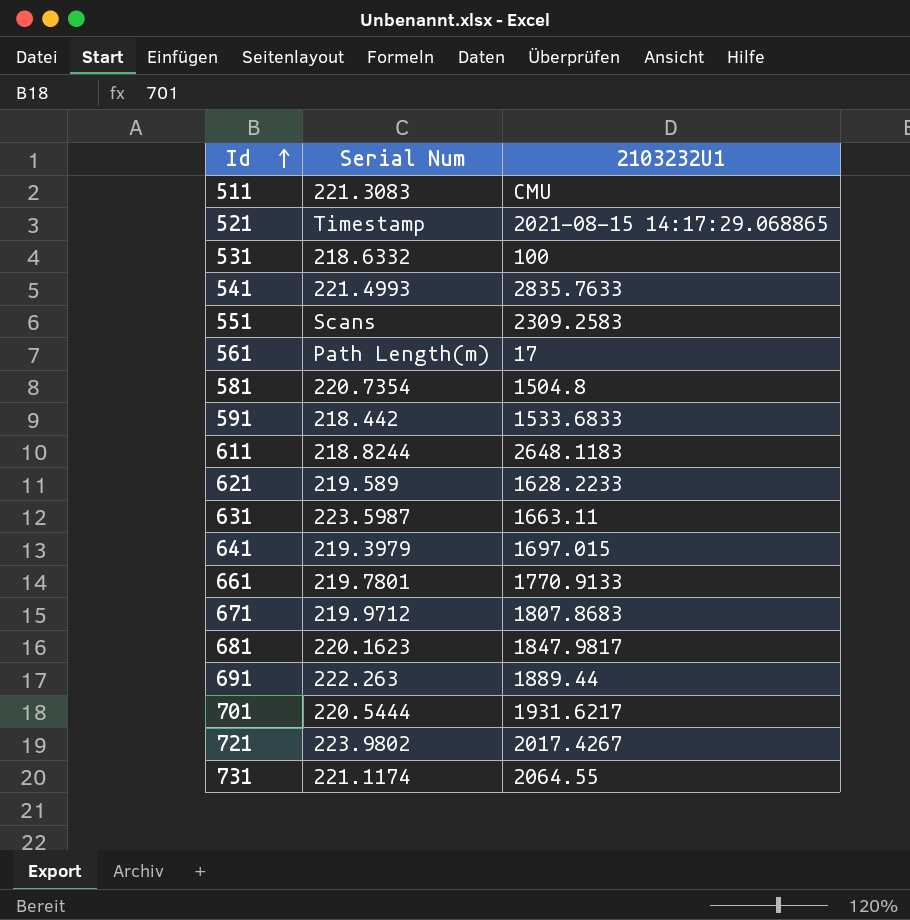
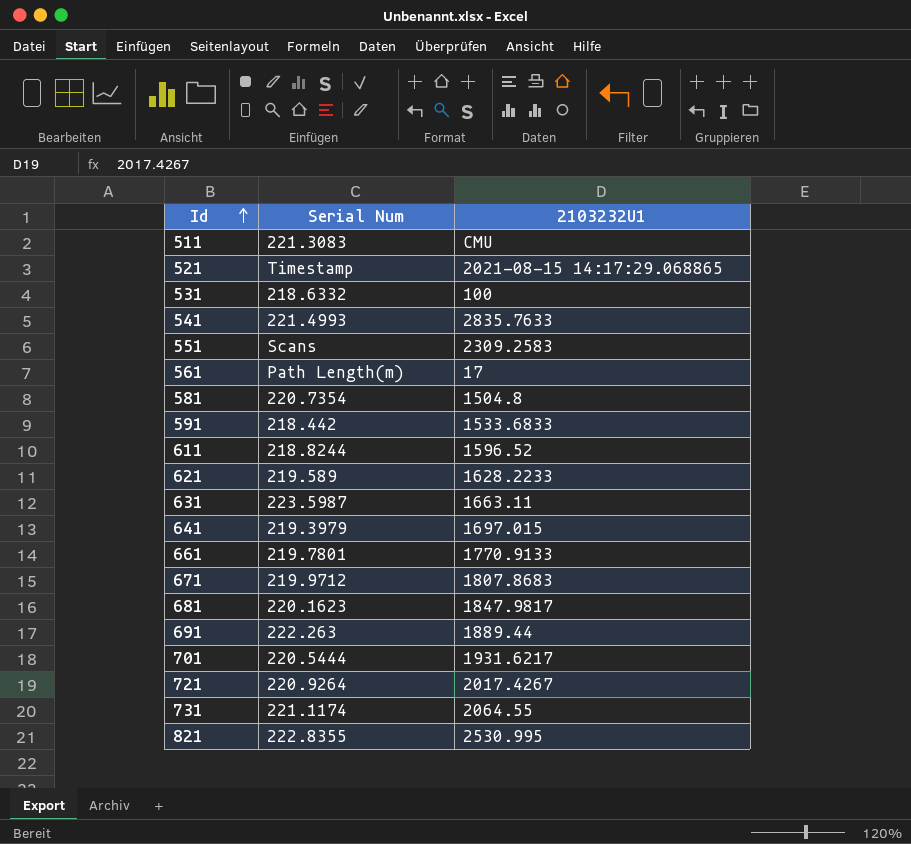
611 | 2103232U1: 2648.1183 -> 1596.52
721 | Serial Num: 223.9802 -> 220.9264
row 821: none -> 222.8355 | 2530.995

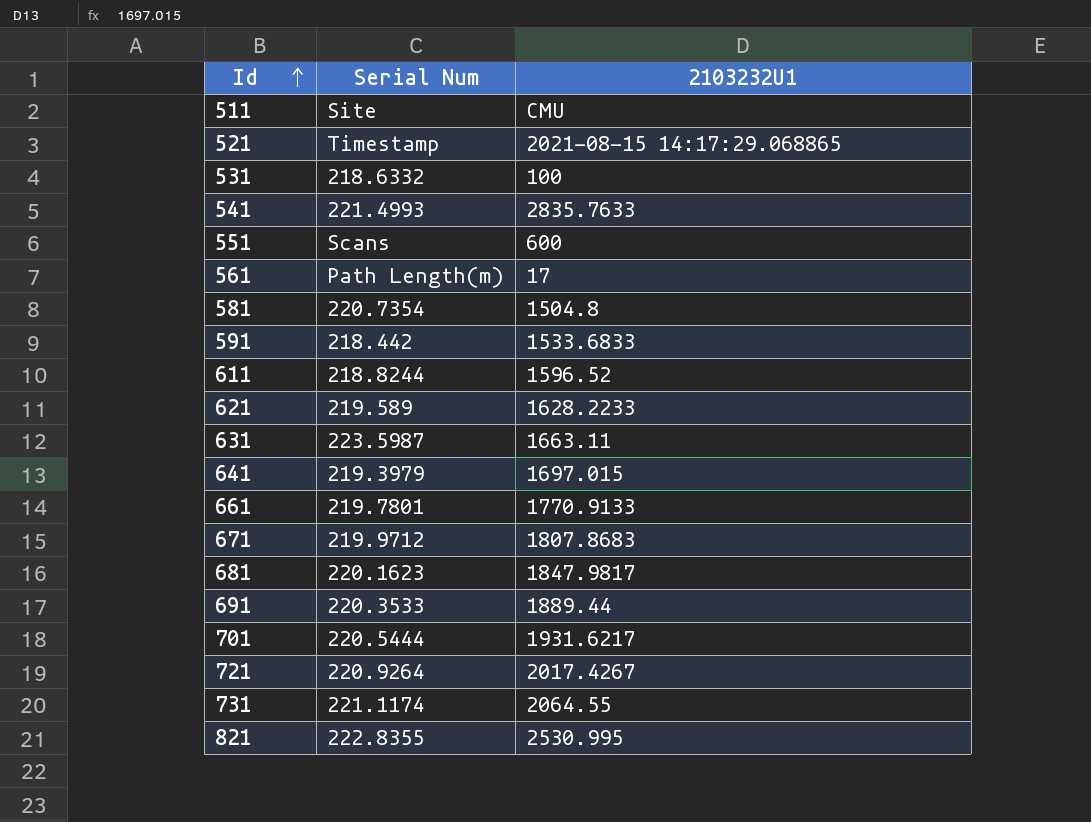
511 | Serial Num: 221.3083 -> Site
551 | 2103232U1: 2309.2583 -> 600
691 | Serial Num: 222.263 -> 220.3533

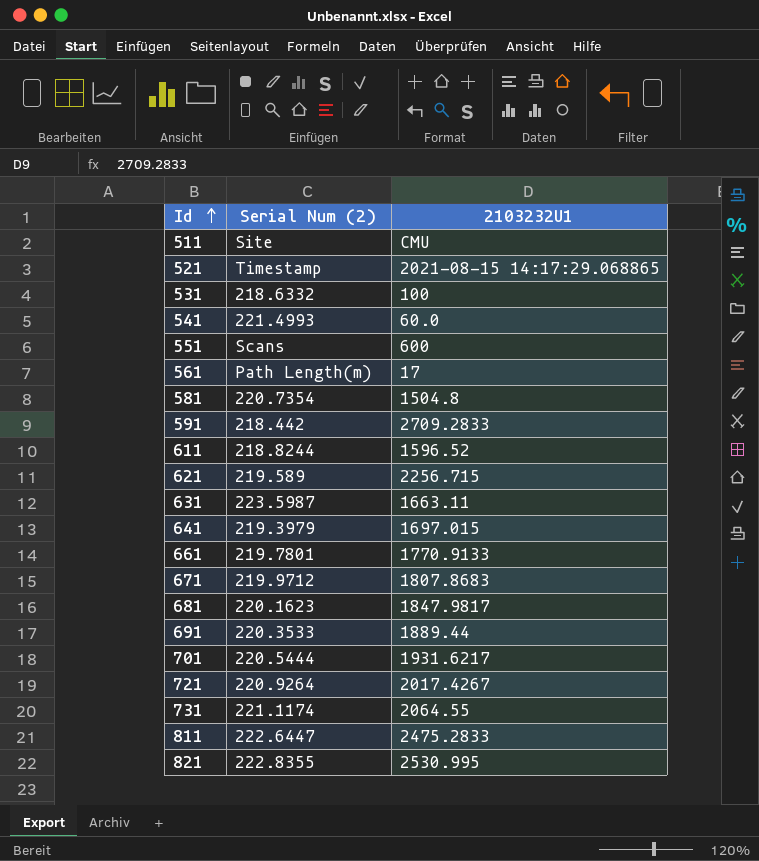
column name: Serial Num -> Serial Num (2)
541 | 2103232U1: 2835.7633 -> 60.0
591 | 2103232U1: 1533.6833 -> 2709.2833
621 | 2103232U1: 1628.2233 -> 2256.715
row 811: none -> 222.6447 | 2475.2833

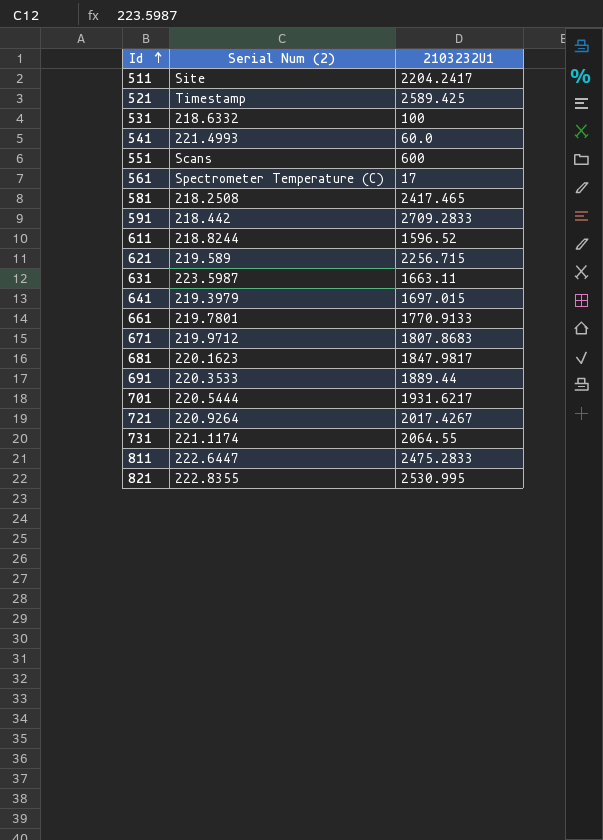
511 | 2103232U1: CMU -> 2204.2417
521 | 2103232U1: 2021-08-15 14:17:29.068865 -> 2589.425
561 | Serial Num (2): Path Length(m) -> Spectrometer Temperature (C)
581 | Serial Num (2): 220.7354 -> 218.2508
581 | 2103232U1: 1504.8 -> 2417.465

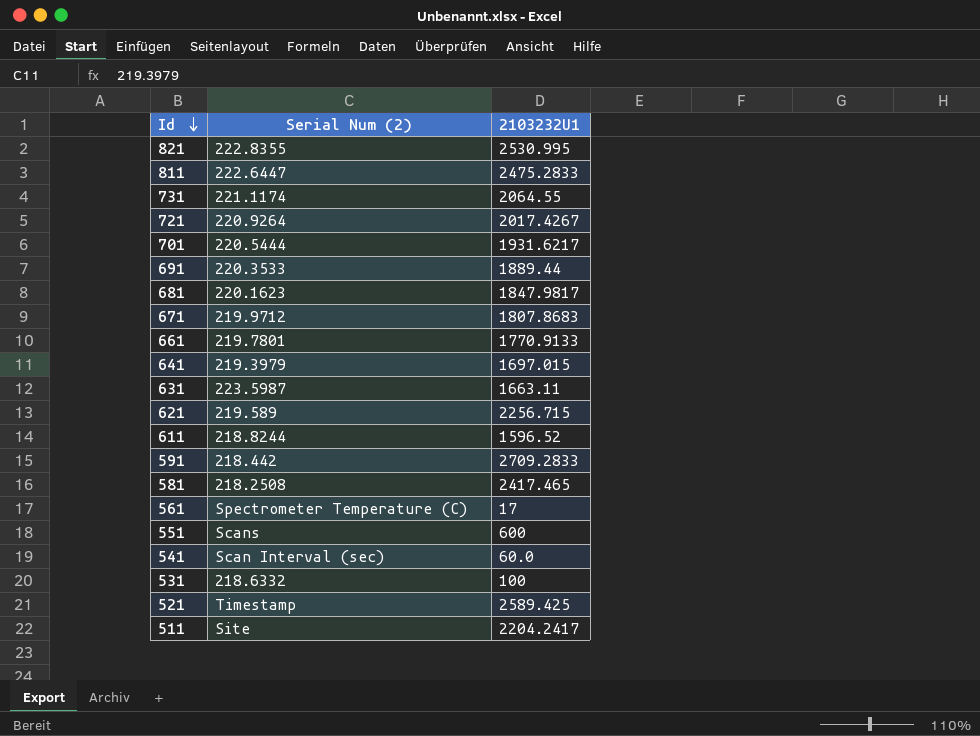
row order: Id ascending -> Id descending
541 | Serial Num (2): 221.4993 -> Scan Interval (sec)

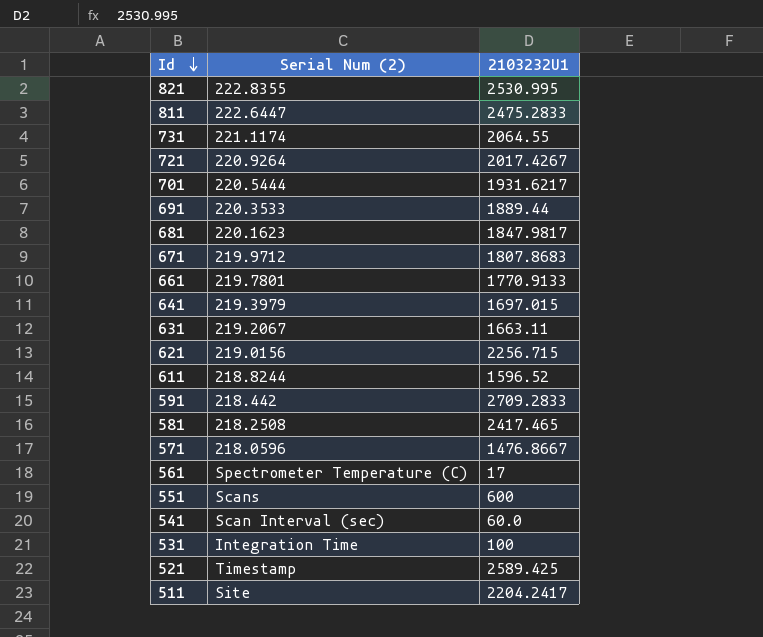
631 | Serial Num (2): 223.5987 -> 219.2067
621 | Serial Num (2): 219.589 -> 219.0156
row 571: none -> 218.0596 | 1476.8667
531 | Serial Num (2): 218.6332 -> Integration Time

